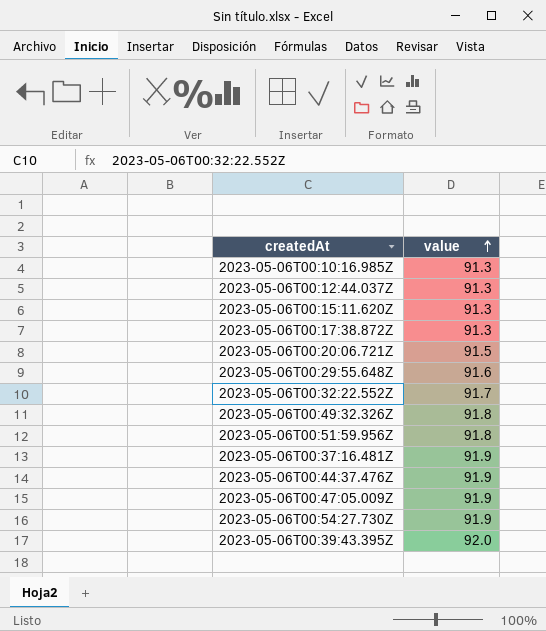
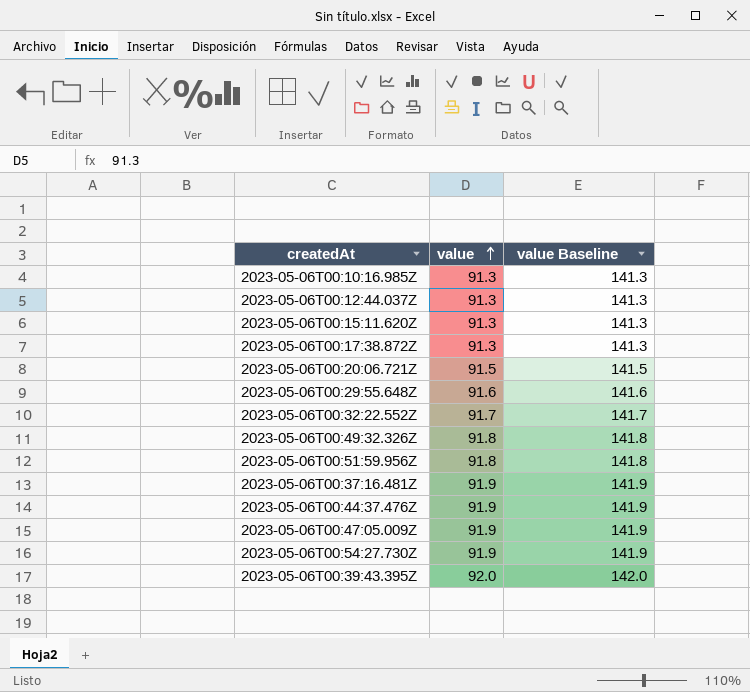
column value Baseline | formula: none -> [value] + 50

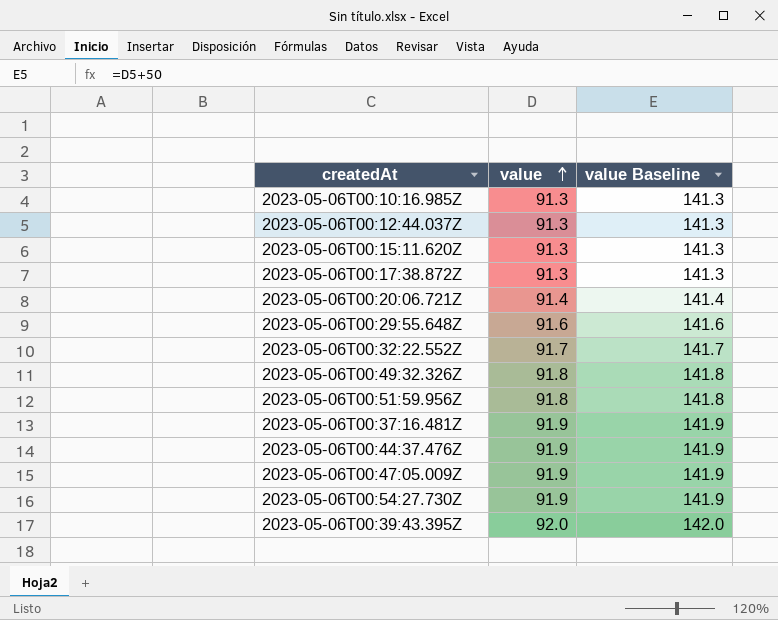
2023-05-06T00:20:06.721Z | value: 91.5 -> 91.4
2023-05-06T00:20:06.721Z | value Baseline: 141.5 -> 141.4

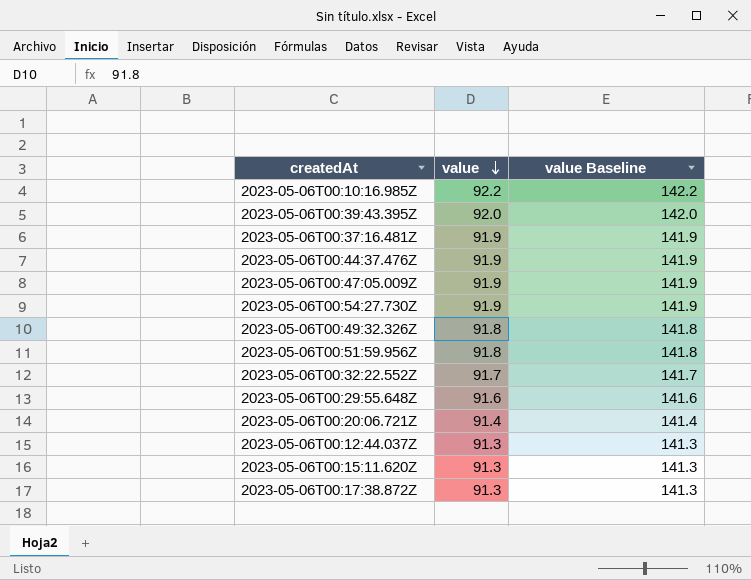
row order: value ascending -> value descending
2023-05-06T00:10:16.985Z | value: 91.3 -> 92.2
2023-05-06T00:10:16.985Z | value Baseline: 141.3 -> 142.2

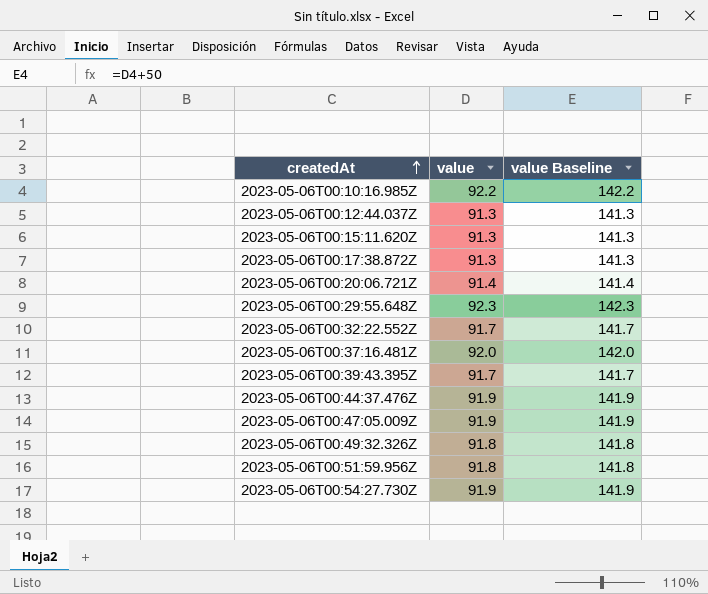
row order: value descending -> createdAt ascending
2023-05-06T00:29:55.648Z | value: 91.6 -> 92.3
2023-05-06T00:29:55.648Z | value Baseline: 141.6 -> 142.3
2023-05-06T00:37:16.481Z | value: 91.9 -> 92.0
2023-05-06T00:37:16.481Z | value Baseline: 141.9 -> 142.0
2023-05-06T00:39:43.395Z | value: 92.0 -> 91.7
2023-05-06T00:39:43.395Z | value Baseline: 142.0 -> 141.7

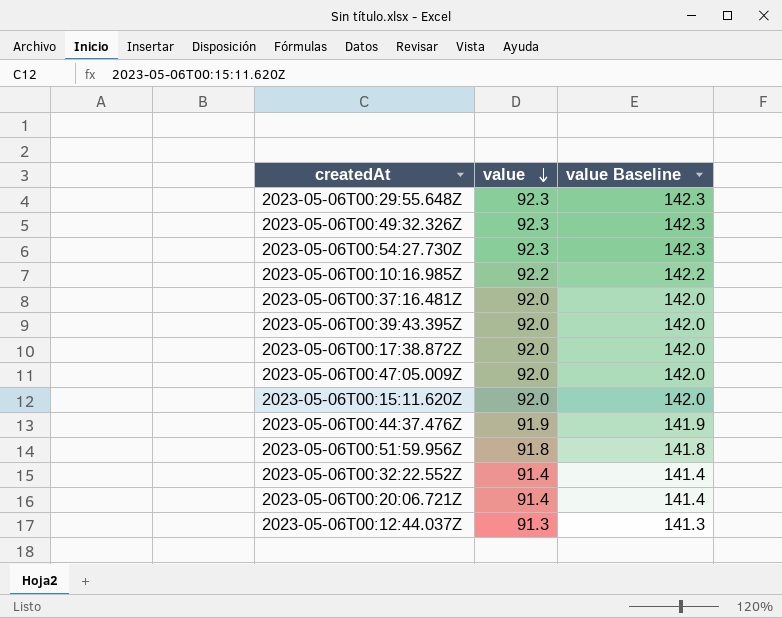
row order: createdAt ascending -> value descending
2023-05-06T00:49:32.326Z | value: 91.8 -> 92.3
2023-05-06T00:49:32.326Z | value Baseline: 141.8 -> 142.3
2023-05-06T00:54:27.730Z | value: 91.9 -> 92.3
2023-05-06T00:54:27.730Z | value Baseline: 141.9 -> 142.3
2023-05-06T00:39:43.395Z | value: 91.7 -> 92.0
2023-05-06T00:39:43.395Z | value Baseline: 141.7 -> 142.0
2023-05-06T00:17:38.872Z | value: 91.3 -> 92.0
2023-05-06T00:17:38.872Z | value Baseline: 141.3 -> 142.0
2023-05-06T00:47:05.009Z | value: 91.9 -> 92.0
2023-05-06T00:47:05.009Z | value Baseline: 141.9 -> 142.0
2023-05-06T00:15:11.620Z | value: 91.3 -> 92.0
2023-05-06T00:15:11.620Z | value Baseline: 141.3 -> 142.0
2023-05-06T00:32:22.552Z | value: 91.7 -> 91.4
2023-05-06T00:32:22.552Z | value Baseline: 141.7 -> 141.4

